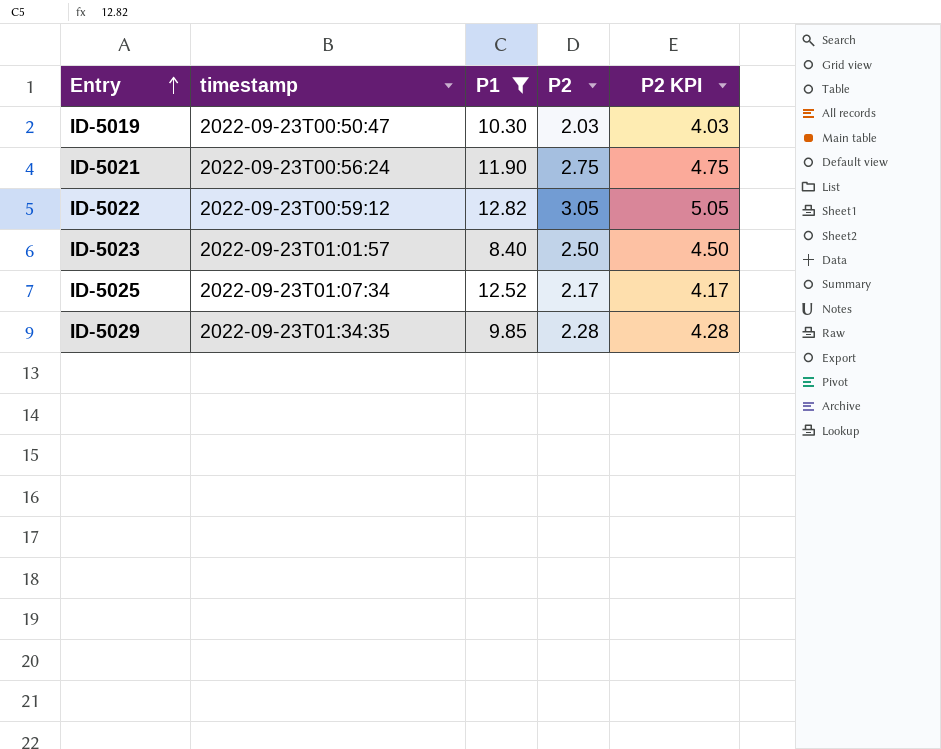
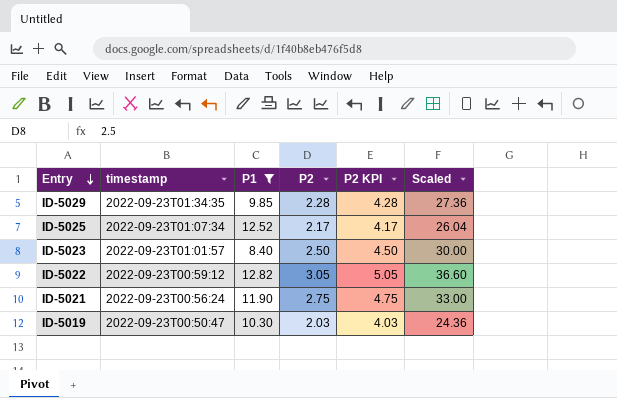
row order: Entry ascending -> Entry descending
column Scaled | formula: none -> [P2] * 12

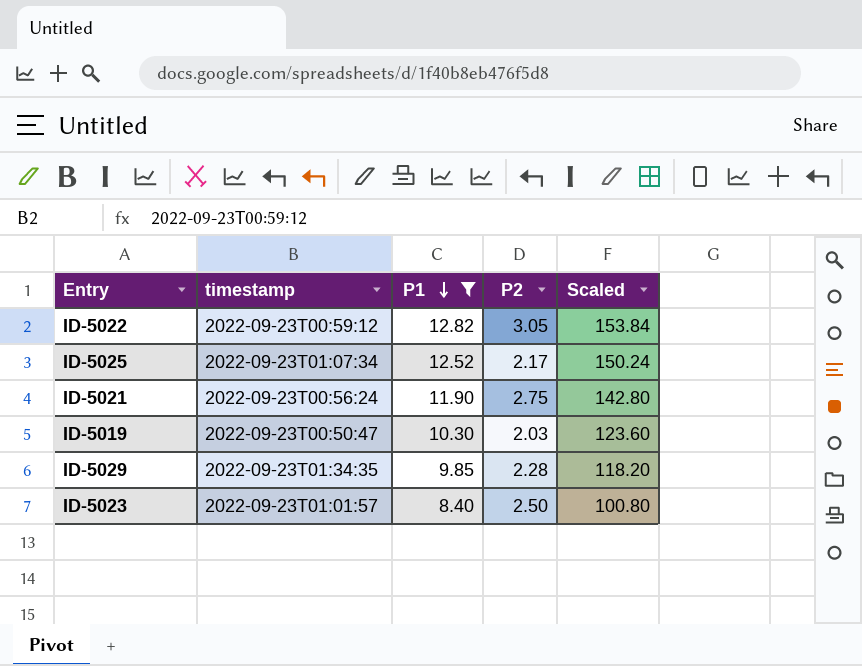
row order: Entry descending -> P1 descending
column P2 KPI | formula: [P2] + 2 -> none
column Scaled | formula: [P2] * 12 -> [P1] * 12

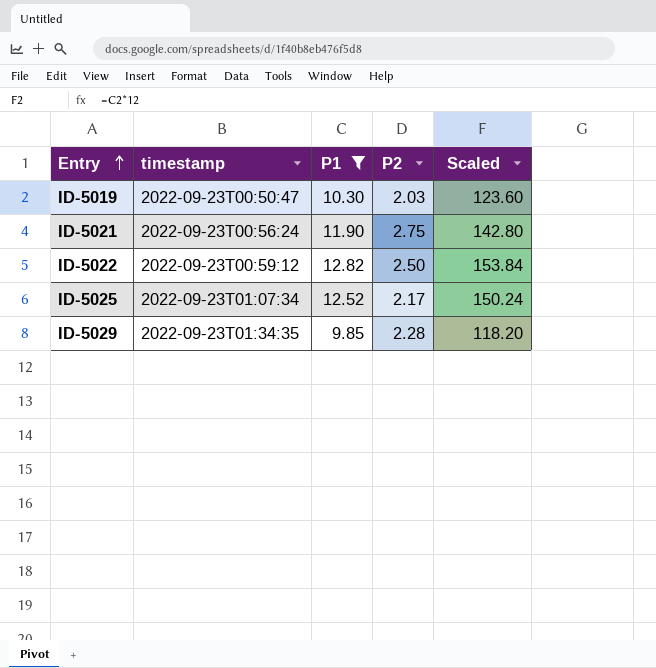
row order: P1 descending -> Entry ascending
row ID-5023: 2022-09-23T01:01:57 | 8.40 | 2.50 | 100.80 -> none
ID-5022 | P2: 3.05 -> 2.50

